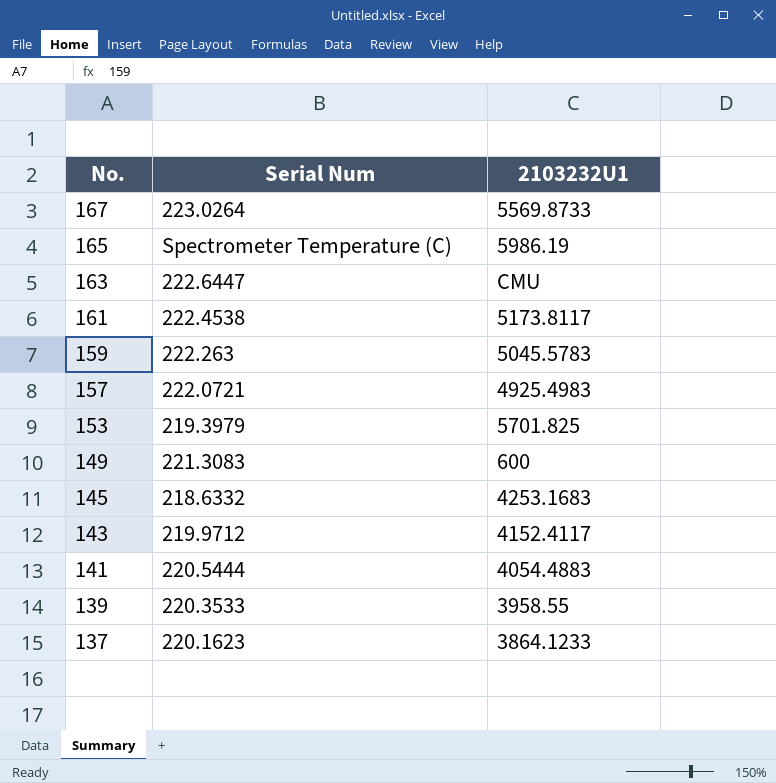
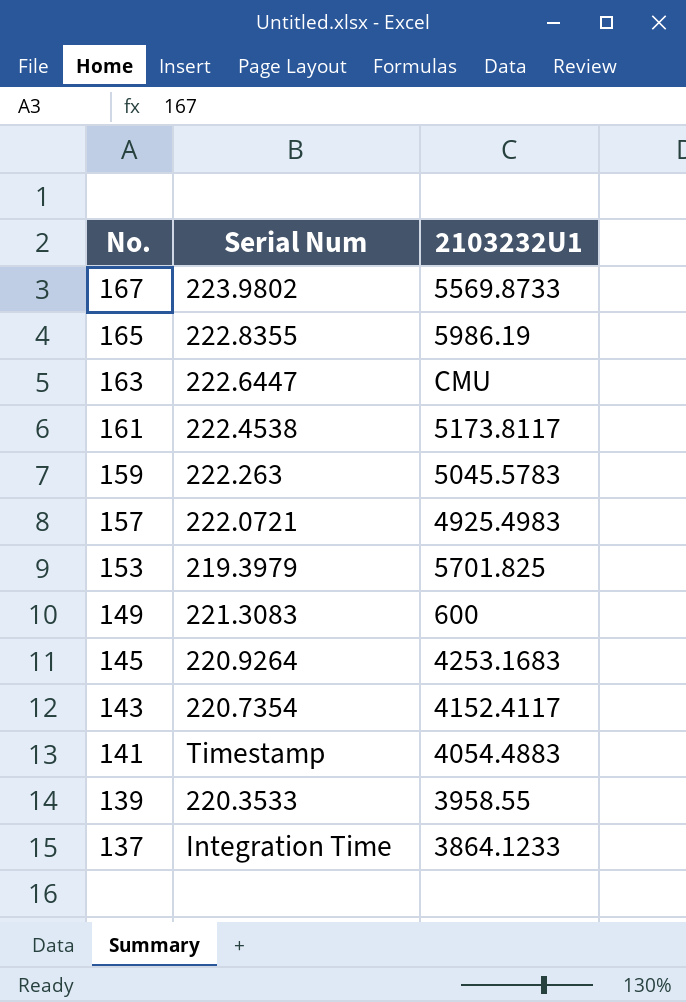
167 | Serial Num: 223.0264 -> 223.9802
165 | Serial Num: Spectrometer Temperature (C) -> 222.8355
145 | Serial Num: 218.6332 -> 220.9264
143 | Serial Num: 219.9712 -> 220.7354
141 | Serial Num: 220.5444 -> Timestamp
137 | Serial Num: 220.1623 -> Integration Time

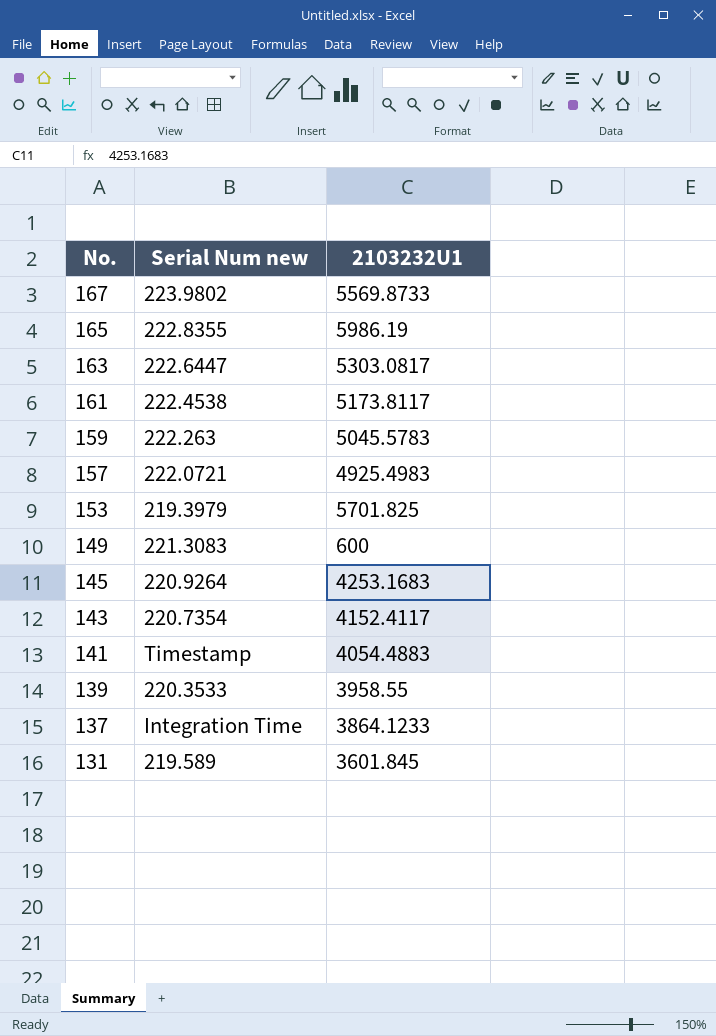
column name: Serial Num -> Serial Num new
163 | 2103232U1: CMU -> 5303.0817
row 131: none -> 219.589 | 3601.845

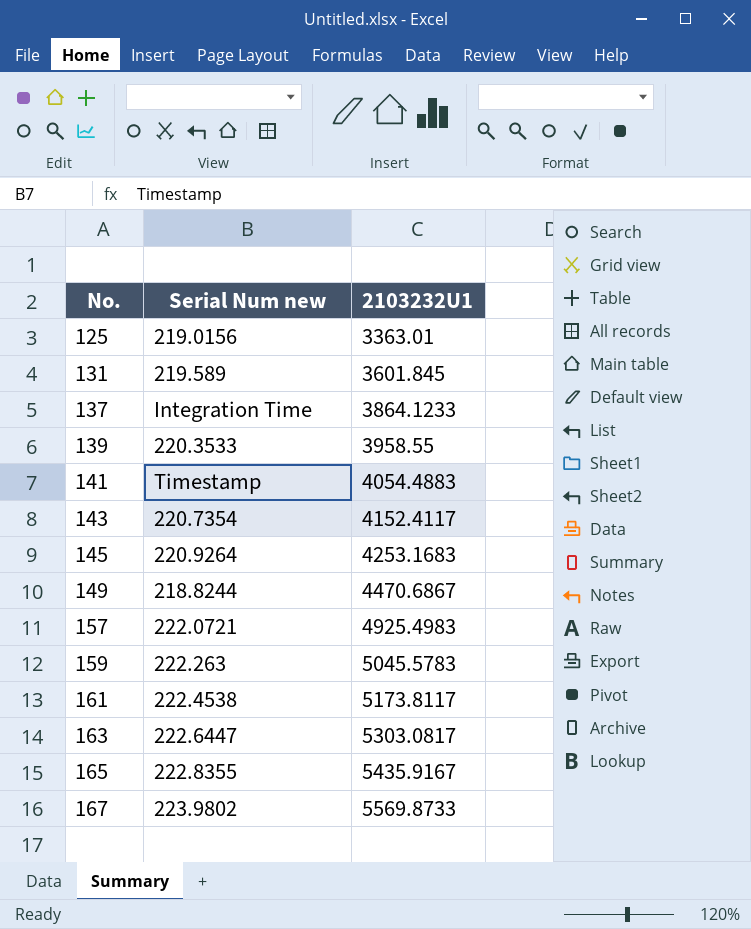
row order: No. descending -> No. ascending
row 153: 219.3979 | 5701.825 -> none
row 125: none -> 219.0156 | 3363.01
149 | Serial Num new: 221.3083 -> 218.8244
149 | 2103232U1: 600 -> 4470.6867
165 | 2103232U1: 5986.19 -> 5435.9167

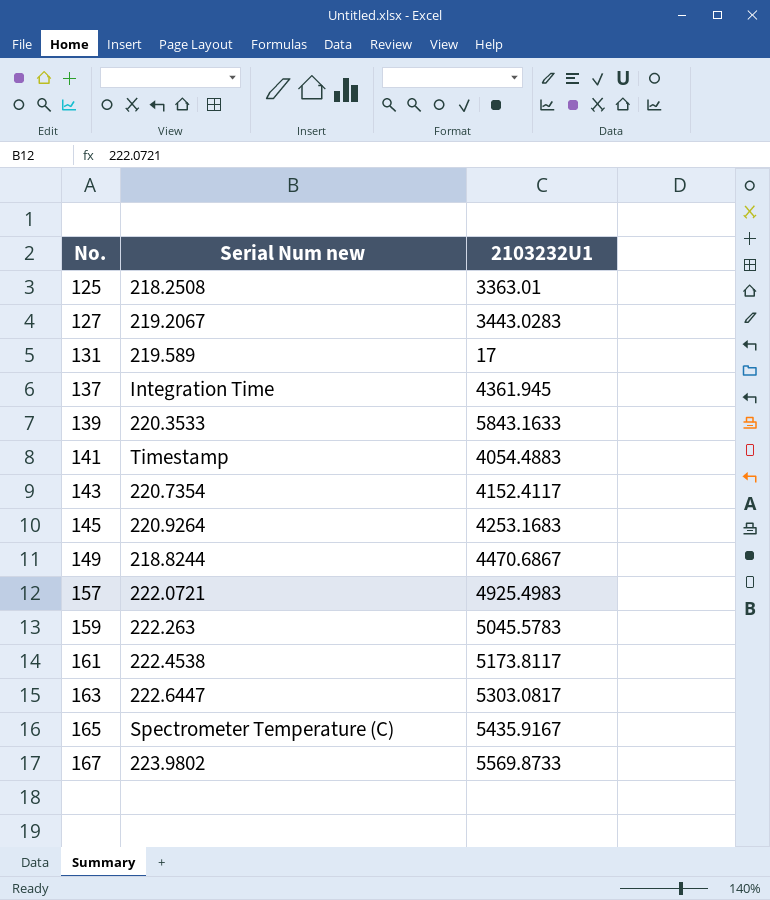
125 | Serial Num new: 219.0156 -> 218.2508
row 127: none -> 219.2067 | 3443.0283
131 | 2103232U1: 3601.845 -> 17
137 | 2103232U1: 3864.1233 -> 4361.945
139 | 2103232U1: 3958.55 -> 5843.1633
165 | Serial Num new: 222.8355 -> Spectrometer Temperature (C)

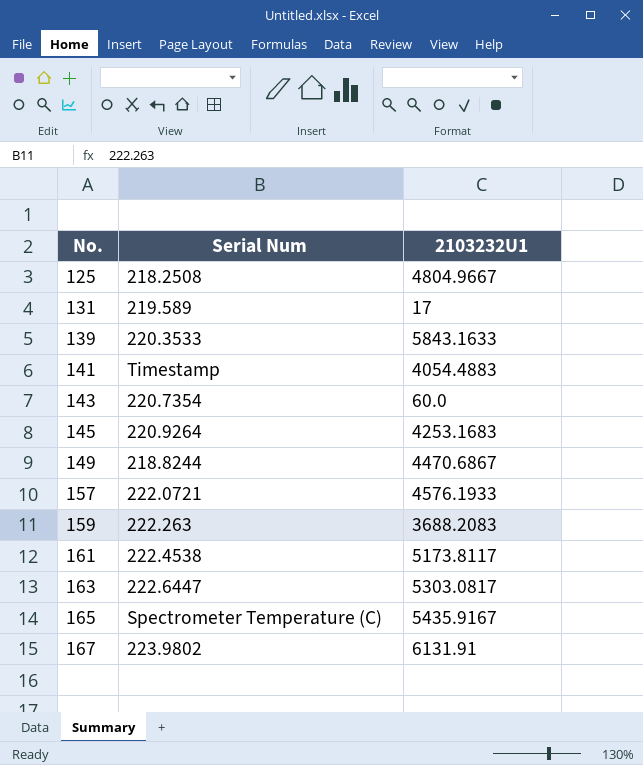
column name: Serial Num new -> Serial Num
row 127: 219.2067 | 3443.0283 -> none
row 137: Integration Time | 4361.945 -> none
125 | 2103232U1: 3363.01 -> 4804.9667
143 | 2103232U1: 4152.4117 -> 60.0
157 | 2103232U1: 4925.4983 -> 4576.1933
159 | 2103232U1: 5045.5783 -> 3688.2083
167 | 2103232U1: 5569.8733 -> 6131.91

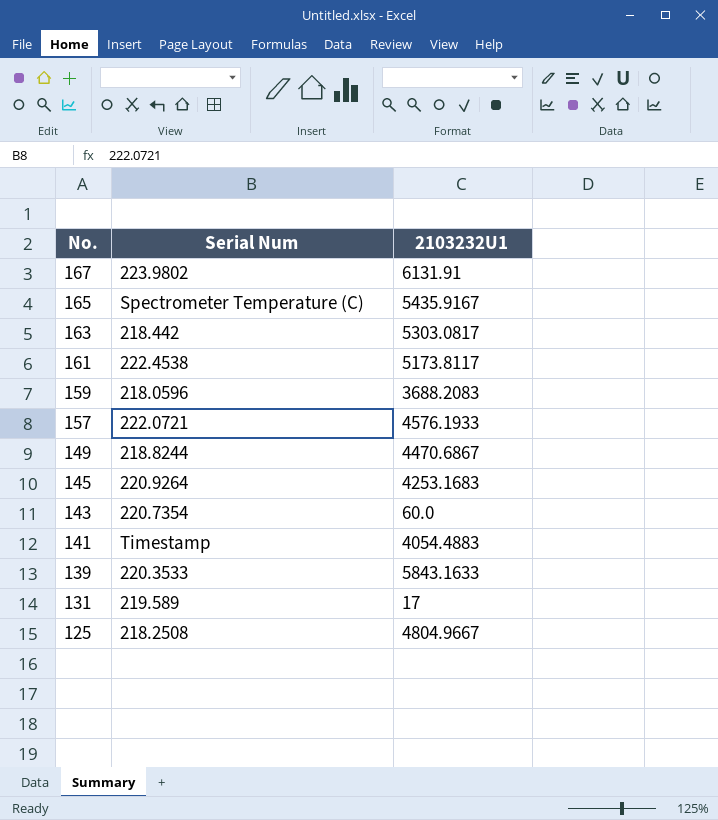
row order: No. ascending -> No. descending
163 | Serial Num: 222.6447 -> 218.442
159 | Serial Num: 222.263 -> 218.0596

